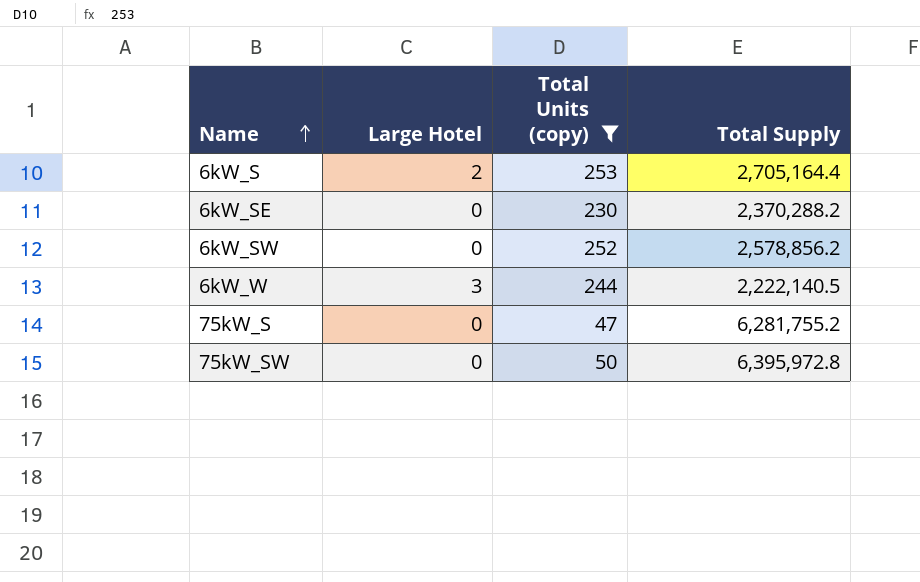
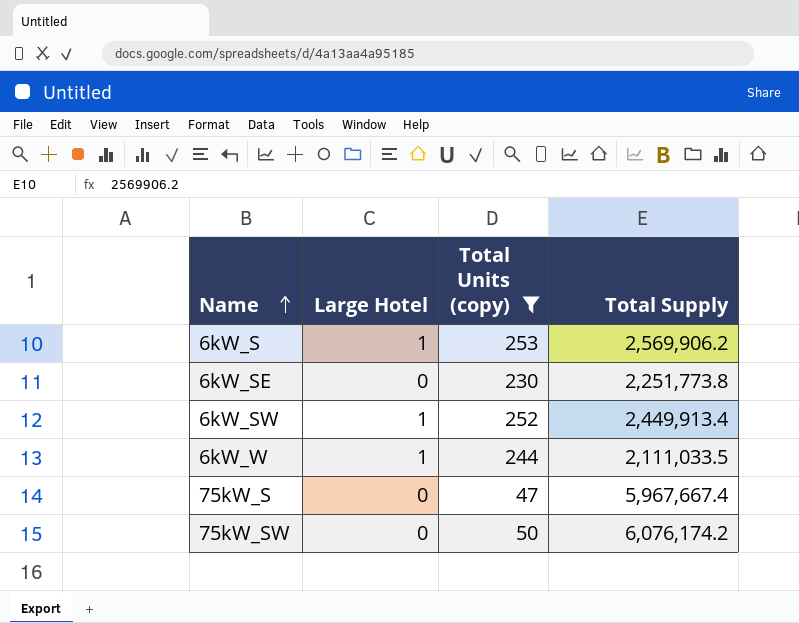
6kW_S | Large Hotel: 2 -> 1
6kW_S | Total Supply: 2,705,164.4 -> 2,569,906.2
6kW_SE | Total Supply: 2,370,288.2 -> 2,251,773.8
6kW_SW | Large Hotel: 0 -> 1
6kW_SW | Total Supply: 2,578,856.2 -> 2,449,913.4
6kW_W | Large Hotel: 3 -> 1
6kW_W | Total Supply: 2,222,140.5 -> 2,111,033.5
75kW_S | Total Supply: 6,281,755.2 -> 5,967,667.4
75kW_SW | Total Supply: 6,395,972.8 -> 6,076,174.2

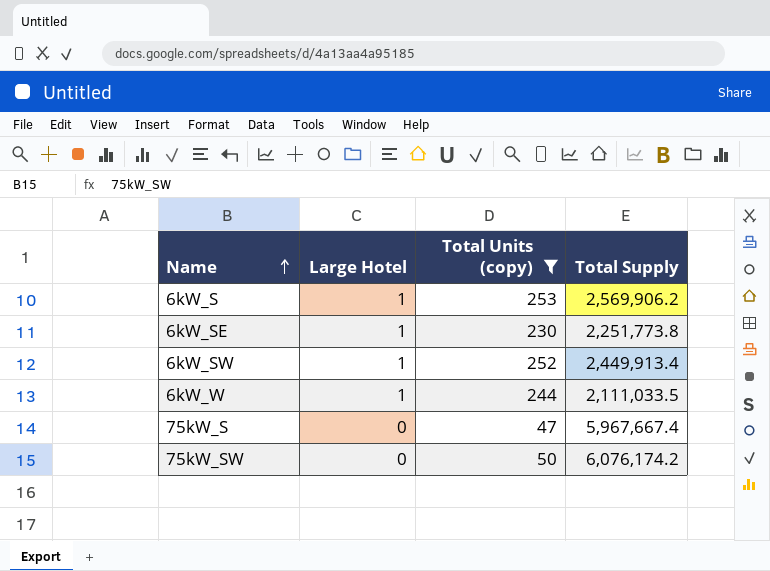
6kW_SE | Large Hotel: 0 -> 1

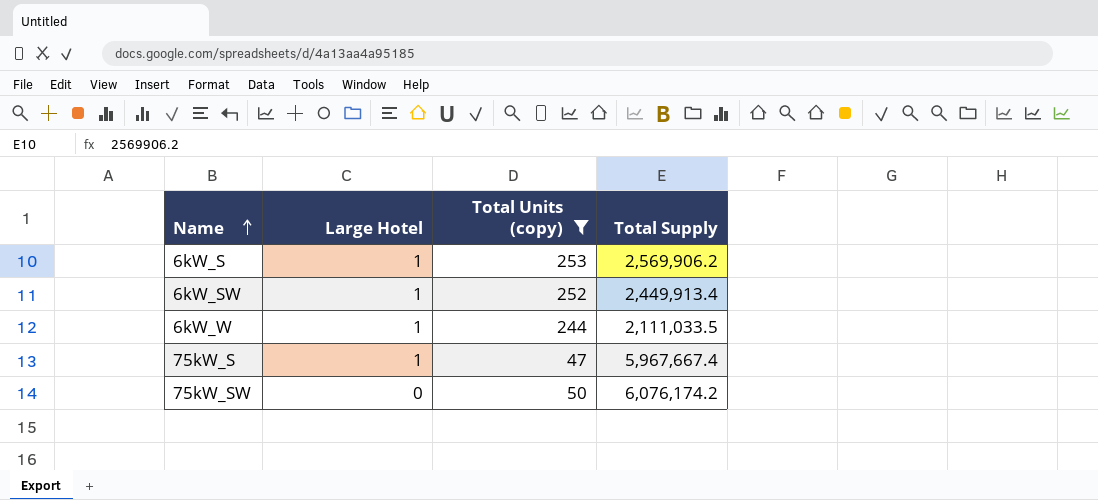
row 6kW_SE: 1 | 230 | 2,251,773.8 -> none
75kW_S | Large Hotel: 0 -> 1

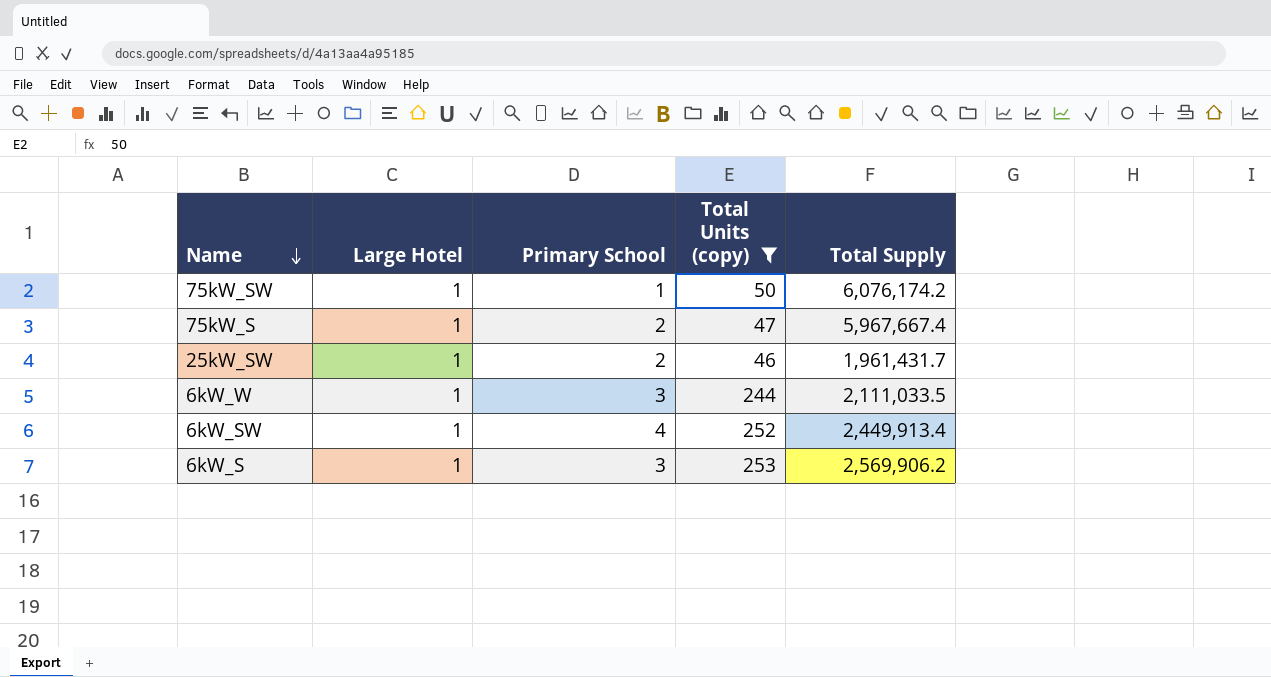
row order: Name ascending -> Name descending
column Primary School | position: none -> 3
75kW_SW | Large Hotel: 0 -> 1
row 25kW_SW: none -> 1 | 2 | 46 | 1,961,431.7

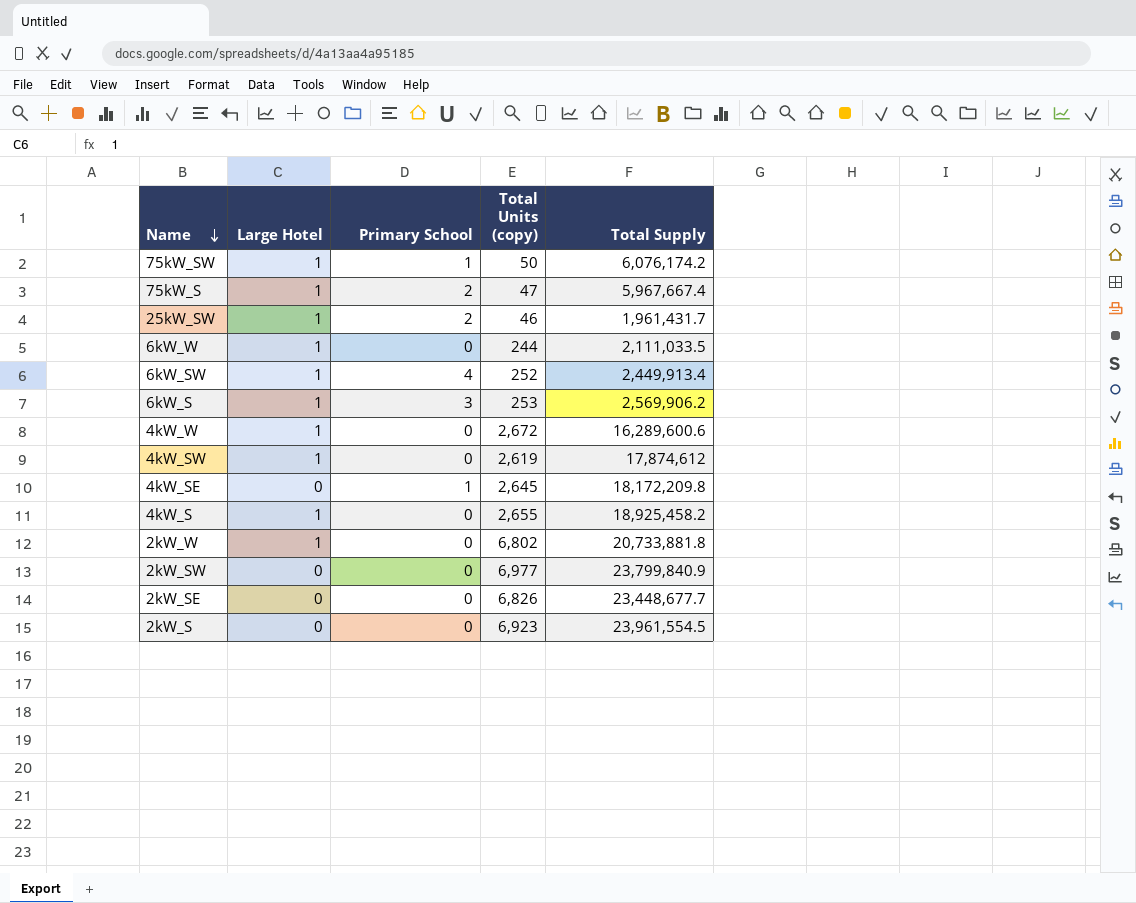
filter: Total Units (copy) <= 253 -> none
6kW_W | Primary School: 3 -> 0

